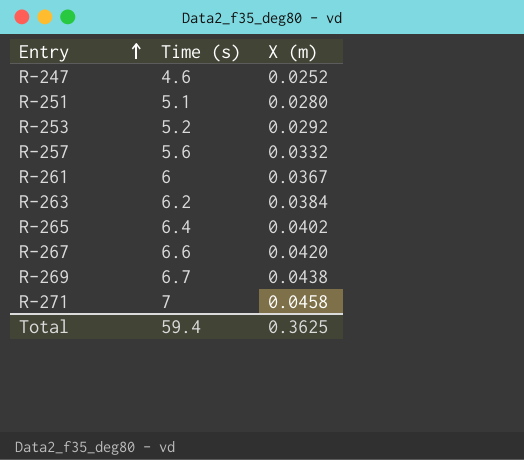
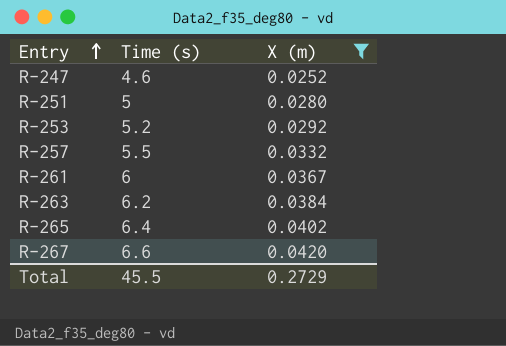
filter: none -> X (m) <= 0.0420
R-251 | Time (s): 5.1 -> 5
R-257 | Time (s): 5.6 -> 5.5
Total | Time (s): 59.4 -> 45.5
Total | X (m): 0.3625 -> 0.2729

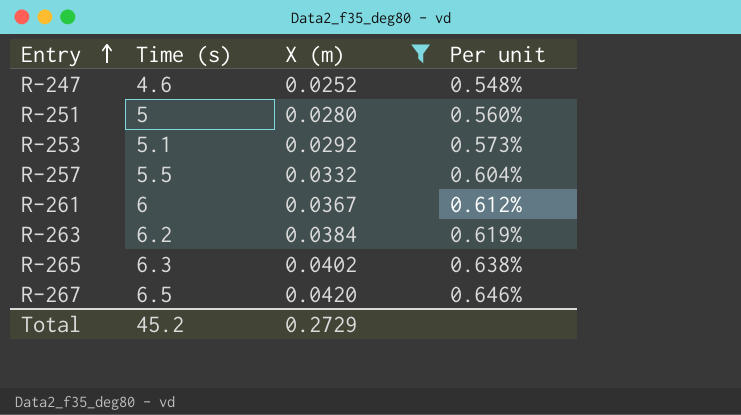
column Per unit | formula: none -> [X (m)] / [Time (s)]
R-253 | Time (s): 5.2 -> 5.1
R-265 | Time (s): 6.4 -> 6.3
R-267 | Time (s): 6.6 -> 6.5
Total | Time (s): 45.5 -> 45.2

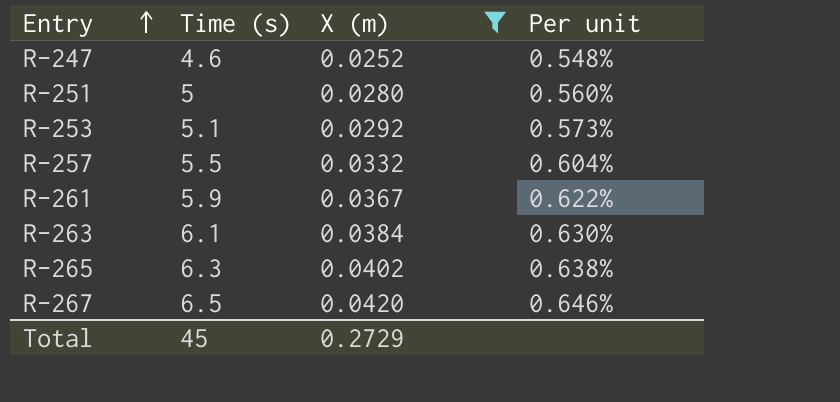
R-261 | Time (s): 6 -> 5.9
R-261 | Per unit: 0.612% -> 0.622%
R-263 | Time (s): 6.2 -> 6.1
R-263 | Per unit: 0.619% -> 0.630%
Total | Time (s): 45.2 -> 45

